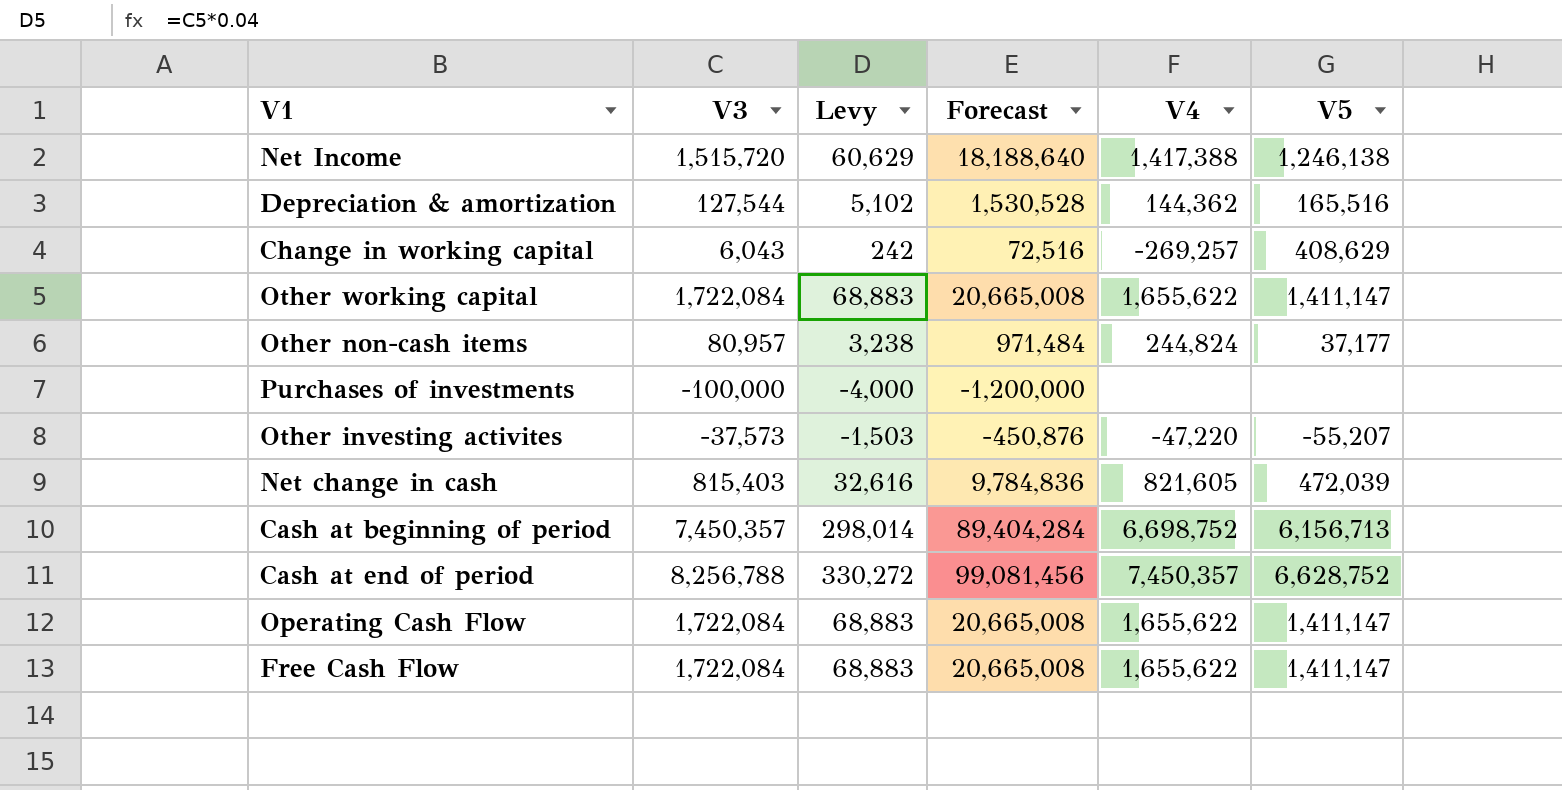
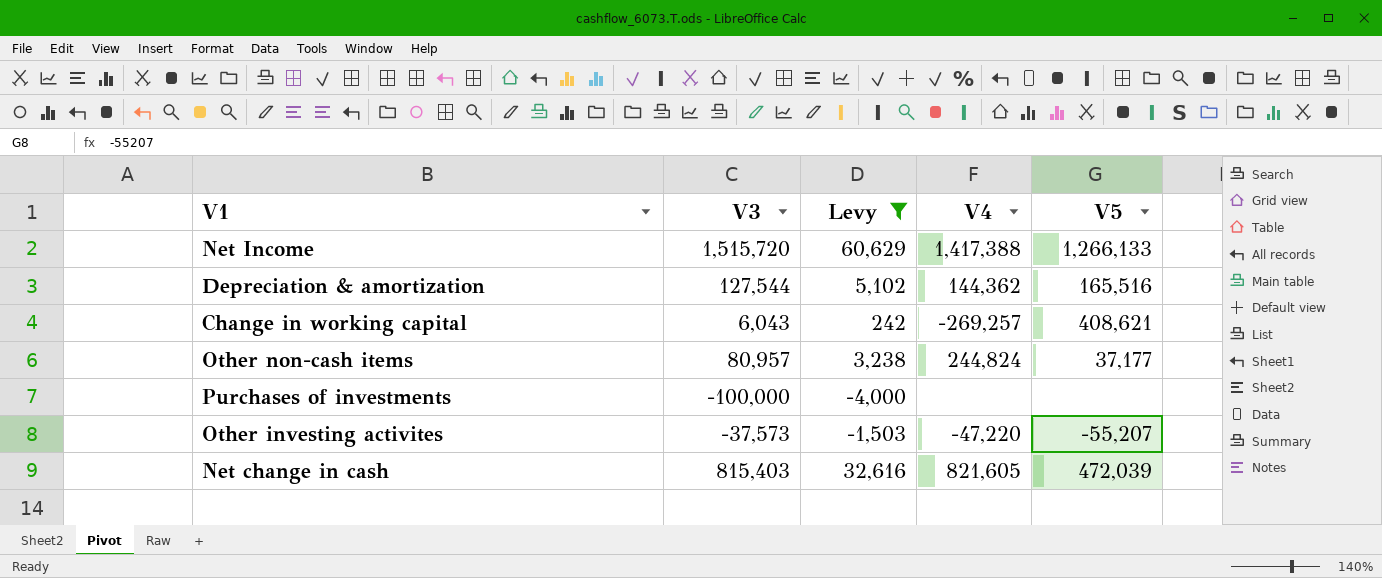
filter: none -> Levy <= 60,629
column Forecast | formula: [V3] * 12 -> none
Net Income | V5: 1,246,138 -> 1,266,133
Change in working capital | V5: 408,629 -> 408,621

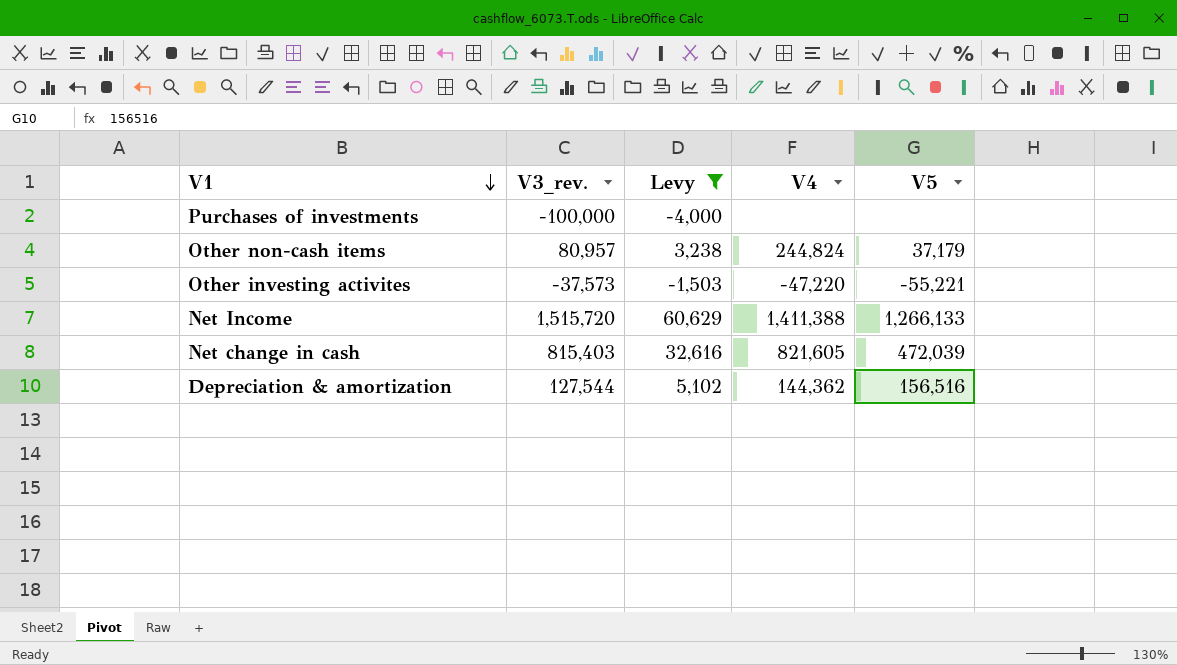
row order: none -> V1 descending
column name: V3 -> V3_rev.
row Change in working capital: 6,043 | 242 | -269,257 | 408,621 -> none
Other non-cash items | V5: 37,177 -> 37,179
Other investing activites | V5: -55,207 -> -55,221
Net Income | V4: 1,417,388 -> 1,411,388
Depreciation & amortization | V5: 165,516 -> 156,516

